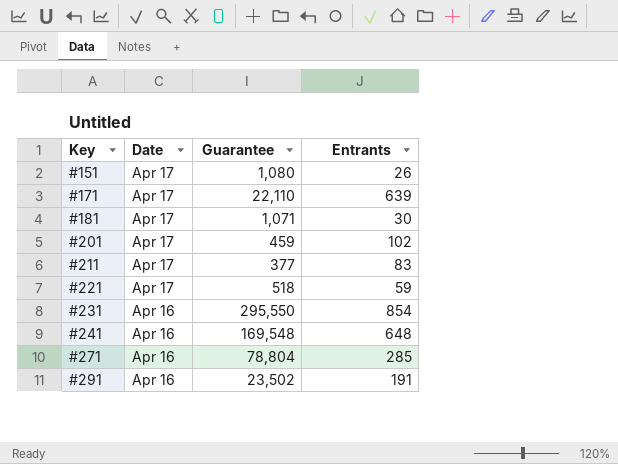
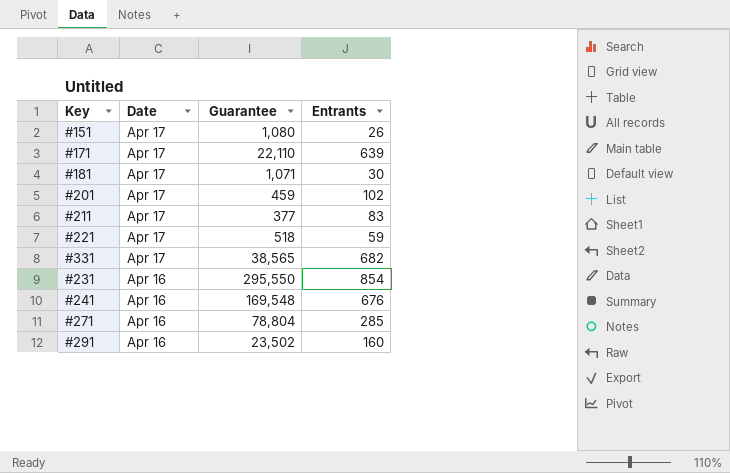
row #331: none -> Apr 17 | 38,565 | 682
#241 | Entrants: 648 -> 676
#291 | Entrants: 191 -> 160

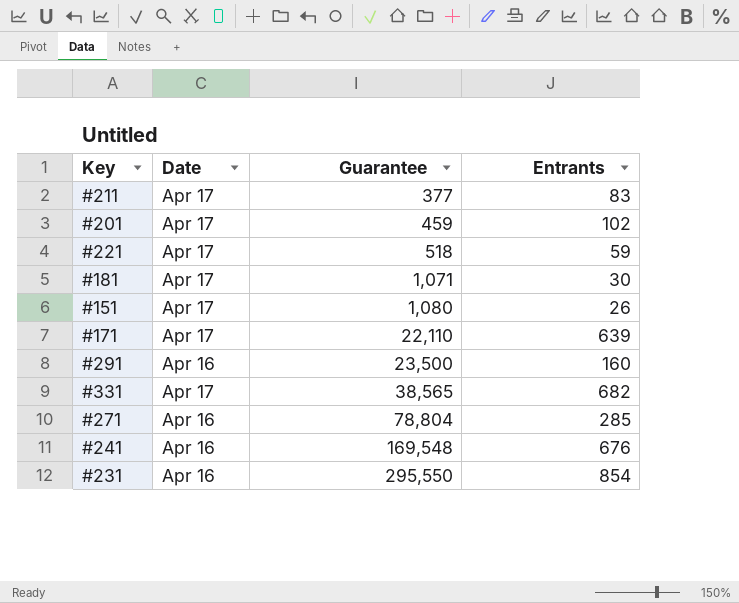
row order: Date descending -> Guarantee ascending
#291 | Guarantee: 23,502 -> 23,500

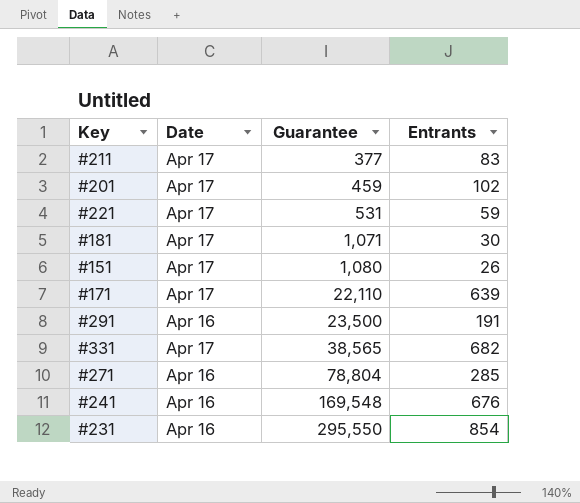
#221 | Guarantee: 518 -> 531
#291 | Entrants: 160 -> 191

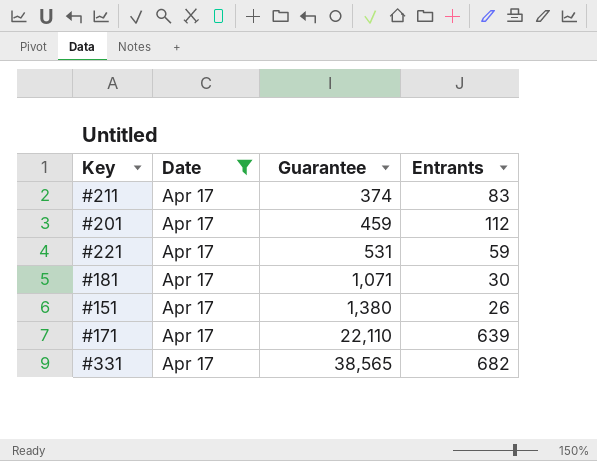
filter: none -> Date = Apr 17
#211 | Guarantee: 377 -> 374
#201 | Entrants: 102 -> 112
#151 | Guarantee: 1,080 -> 1,380

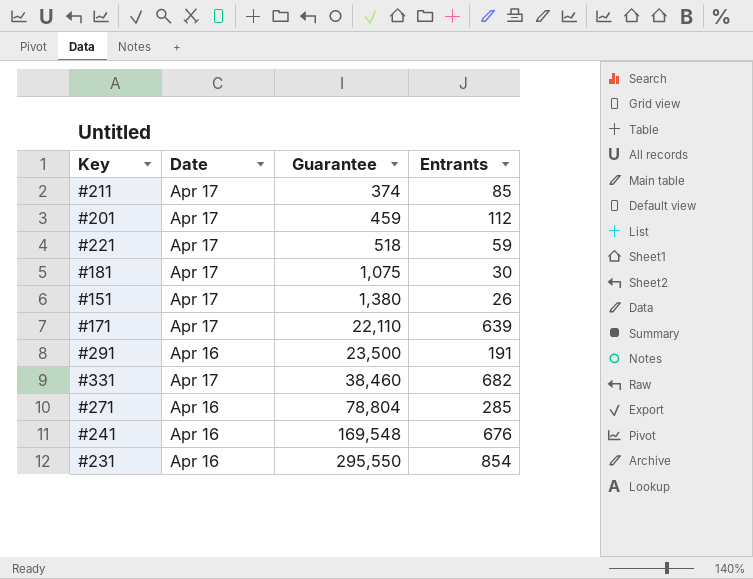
filter: Date = Apr 17 -> none
#211 | Entrants: 83 -> 85
#221 | Guarantee: 531 -> 518
#181 | Guarantee: 1,071 -> 1,075
#331 | Guarantee: 38,565 -> 38,460

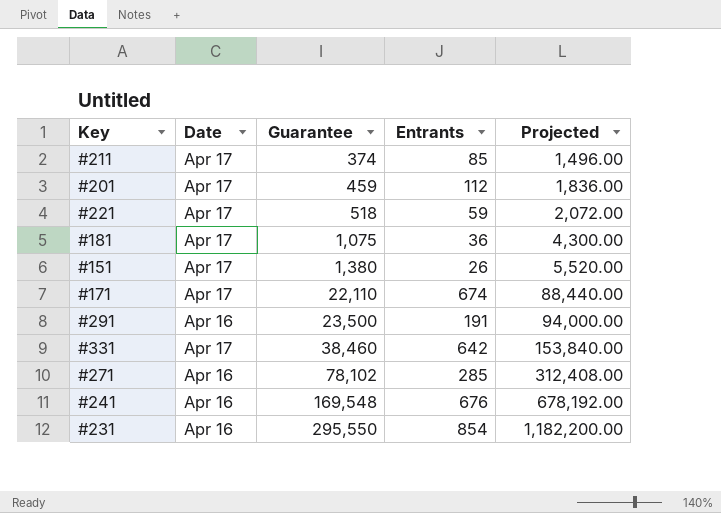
column Projected | formula: none -> [Guarantee] * 4
#181 | Entrants: 30 -> 36
#171 | Entrants: 639 -> 674
#331 | Entrants: 682 -> 642
#271 | Guarantee: 78,804 -> 78,102

